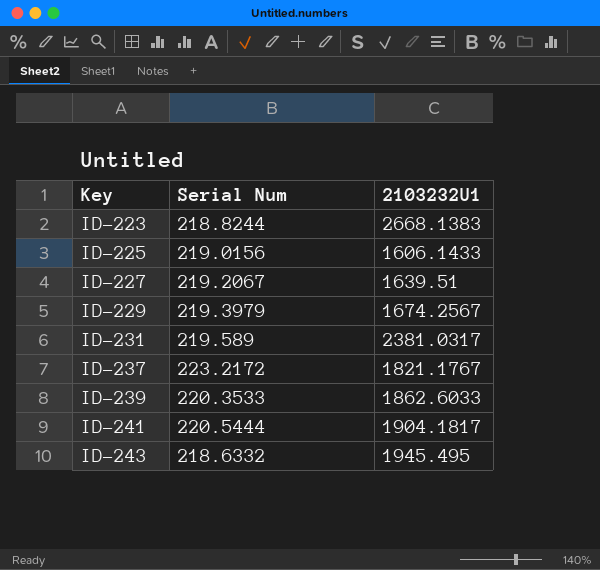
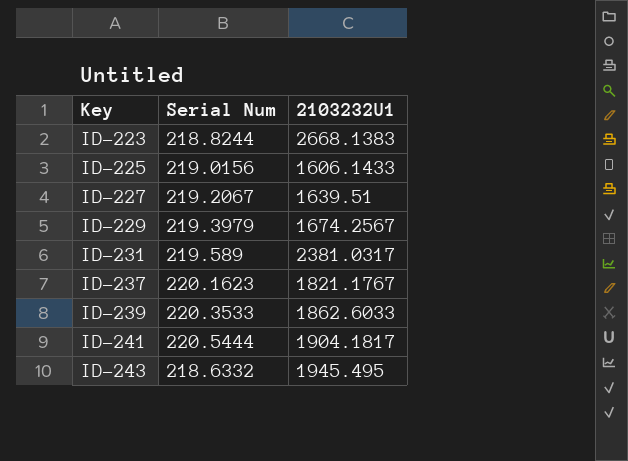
ID-237 | Serial Num: 223.2172 -> 220.1623

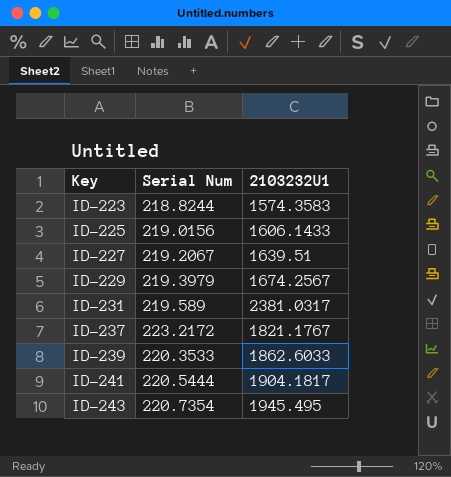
ID-223 | 2103232U1: 2668.1383 -> 1574.3583
ID-237 | Serial Num: 220.1623 -> 223.2172
ID-243 | Serial Num: 218.6332 -> 220.7354

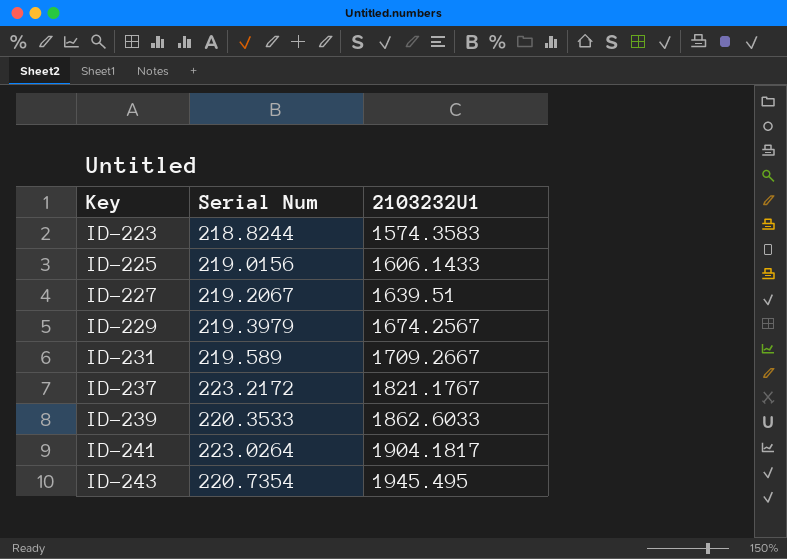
ID-231 | 2103232U1: 2381.0317 -> 1709.2667
ID-241 | Serial Num: 220.5444 -> 223.0264

